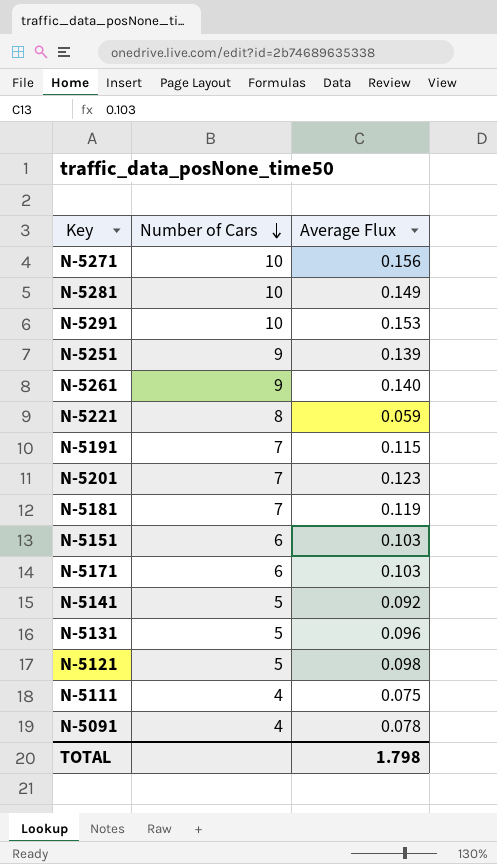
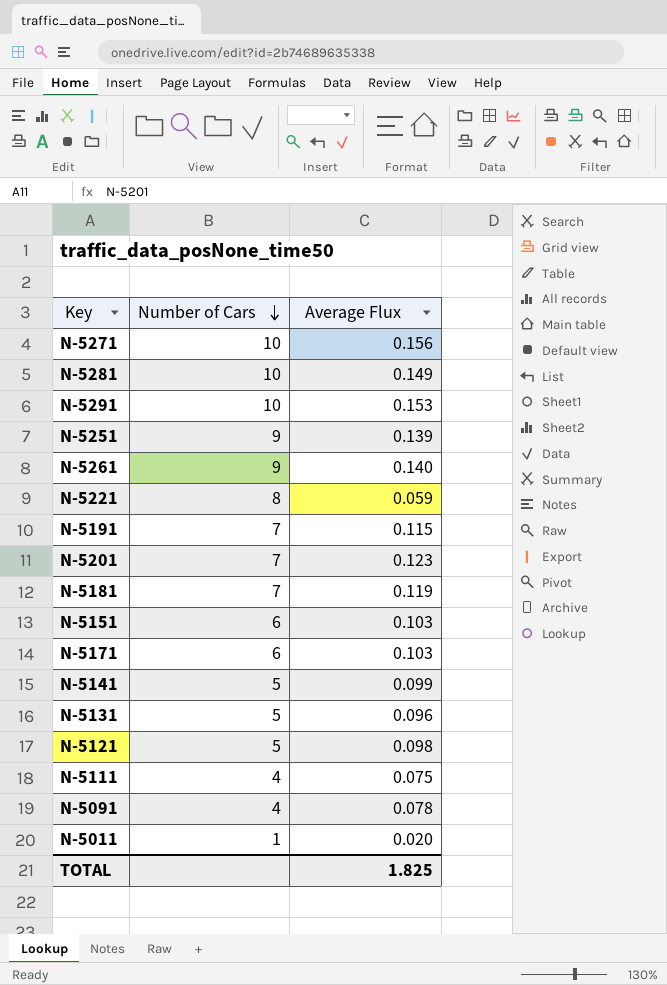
N-5141 | Average Flux: 0.092 -> 0.099
row N-5011: none -> 1 | 0.020
TOTAL | Average Flux: 1.798 -> 1.825

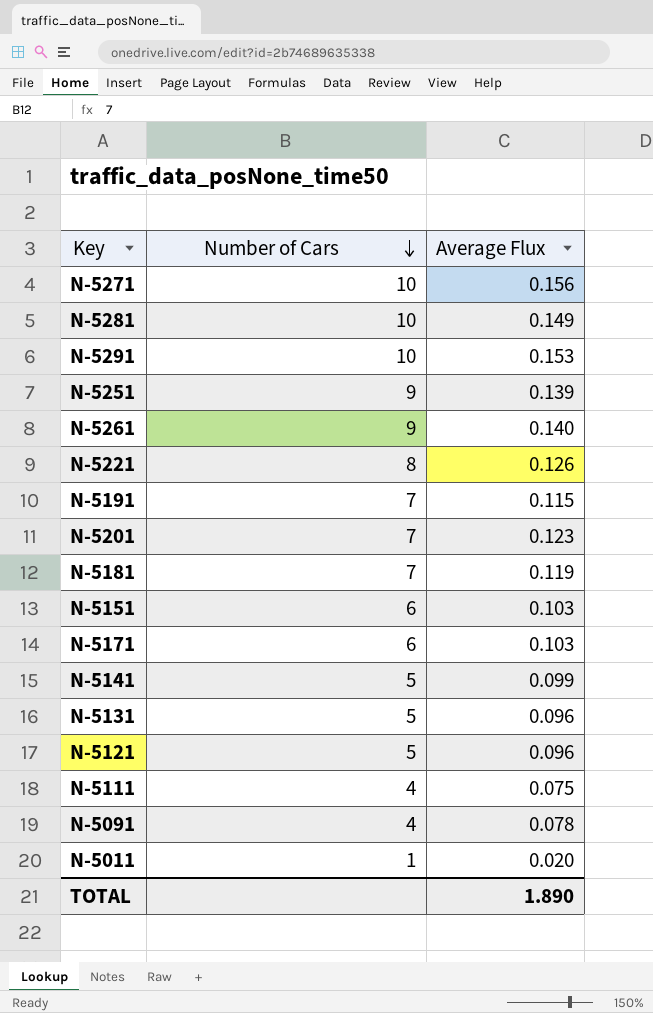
N-5221 | Average Flux: 0.059 -> 0.126
N-5121 | Average Flux: 0.098 -> 0.096
TOTAL | Average Flux: 1.825 -> 1.890

